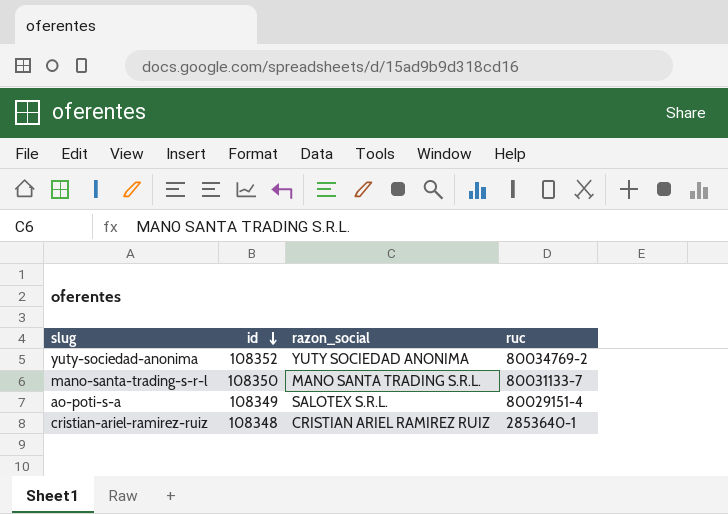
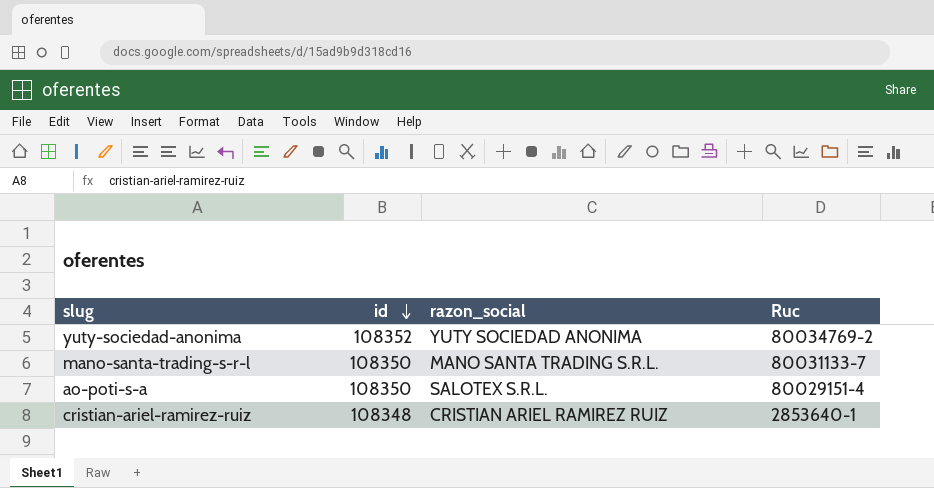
column name: ruc -> Ruc
ao-poti-s-a | id: 108349 -> 108350

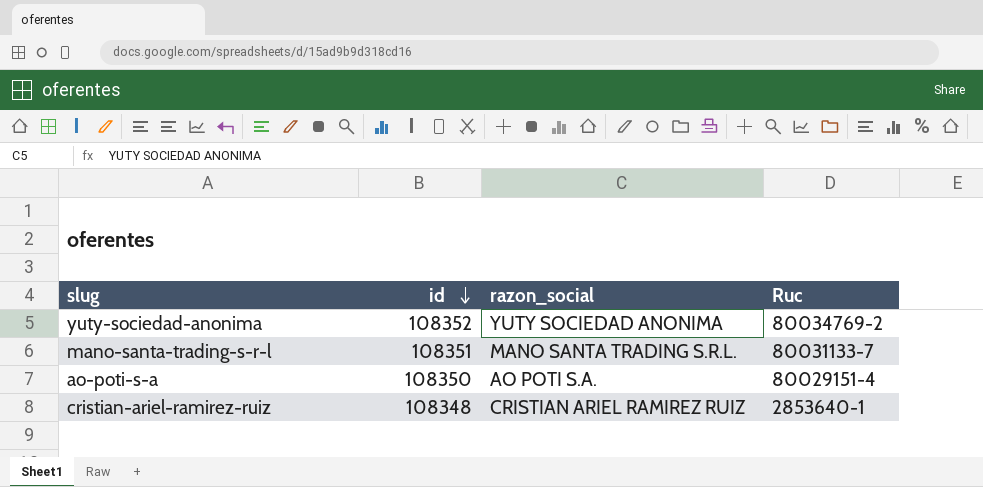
mano-santa-trading-s-r-l | id: 108350 -> 108351
ao-poti-s-a | razon_social: SALOTEX S.R.L. -> AO POTI S.A.

